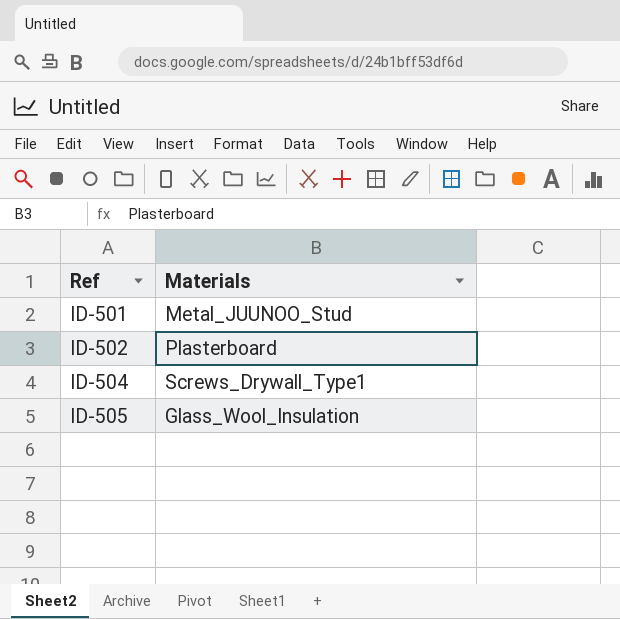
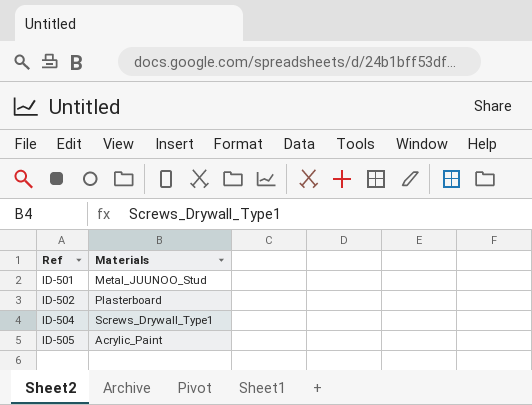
ID-505 | Materials: Glass_Wool_Insulation -> Acrylic_Paint

